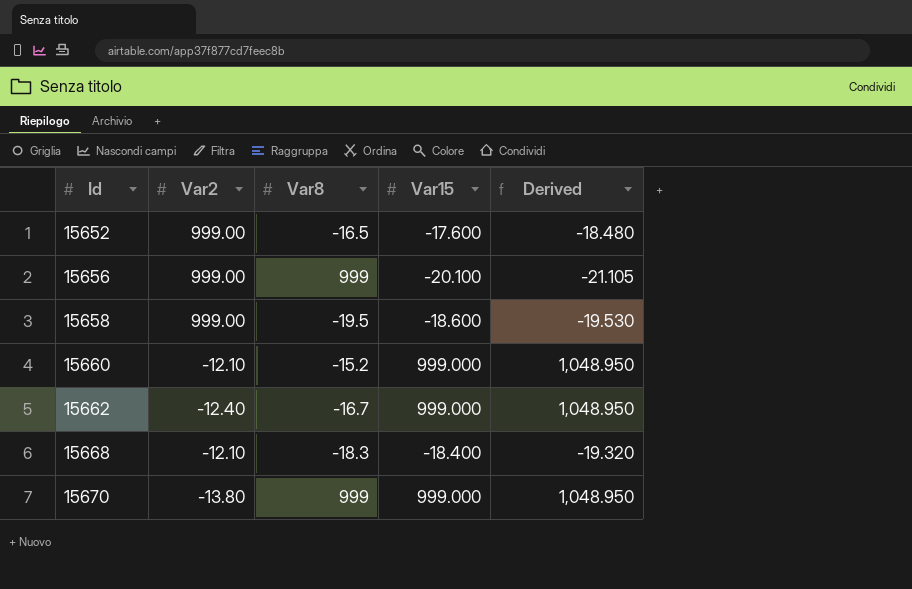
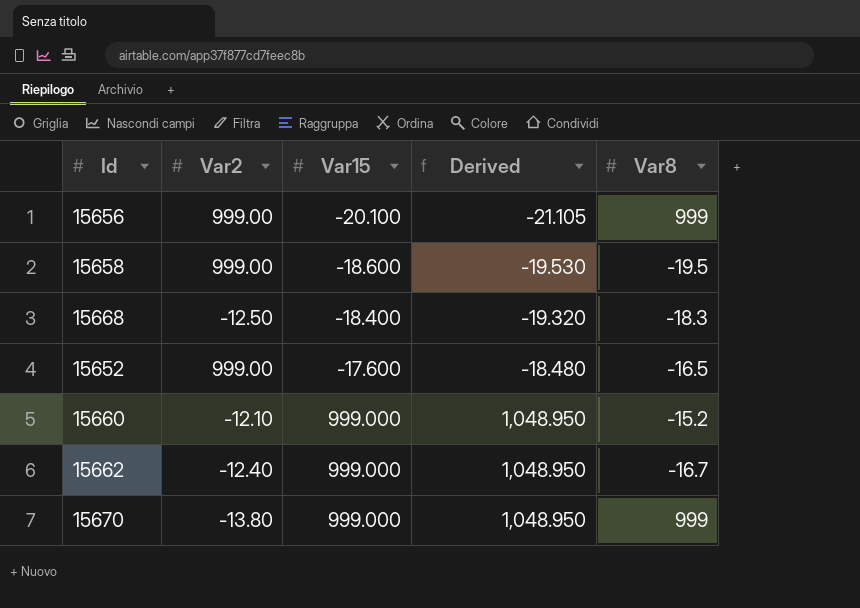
row order: Id ascending -> Var15 ascending
column Var8 | position: 3 -> 5
15668 | Var2: -12.10 -> -12.50

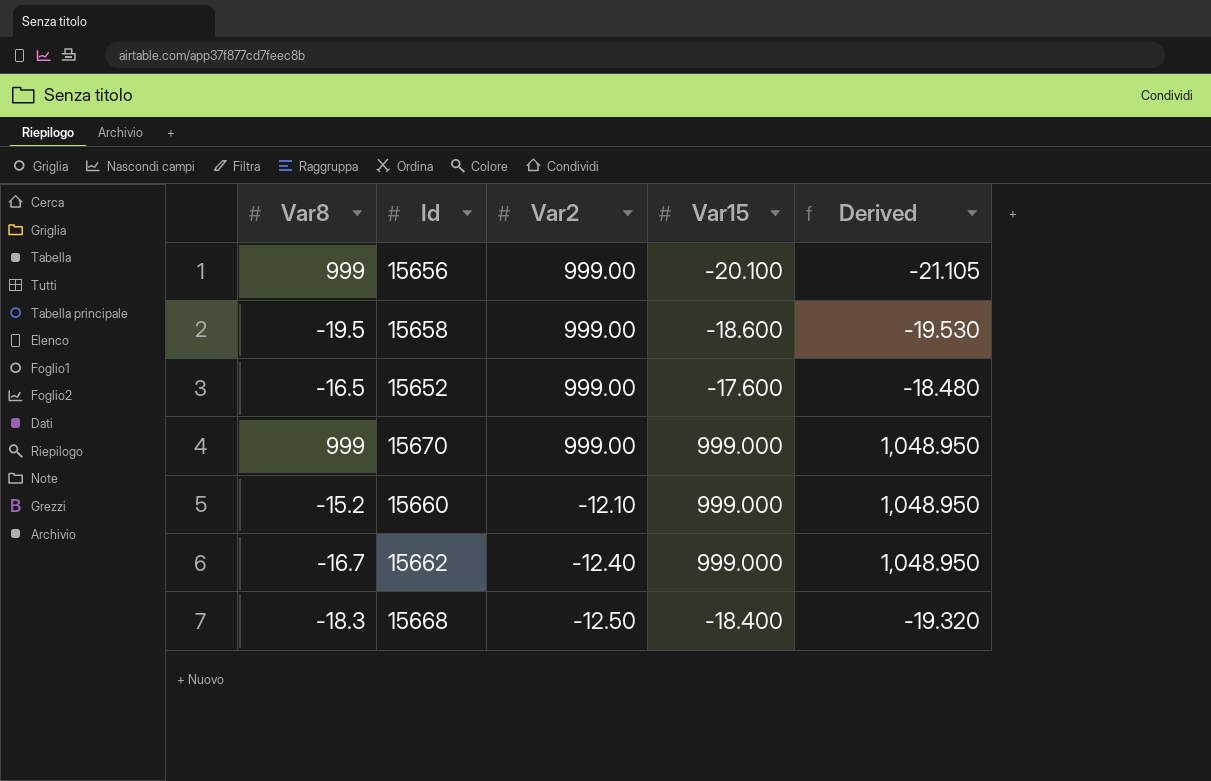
row order: Var15 ascending -> Var2 descending
column Var8 | position: 5 -> 1
15670 | Var2: -13.80 -> 999.00

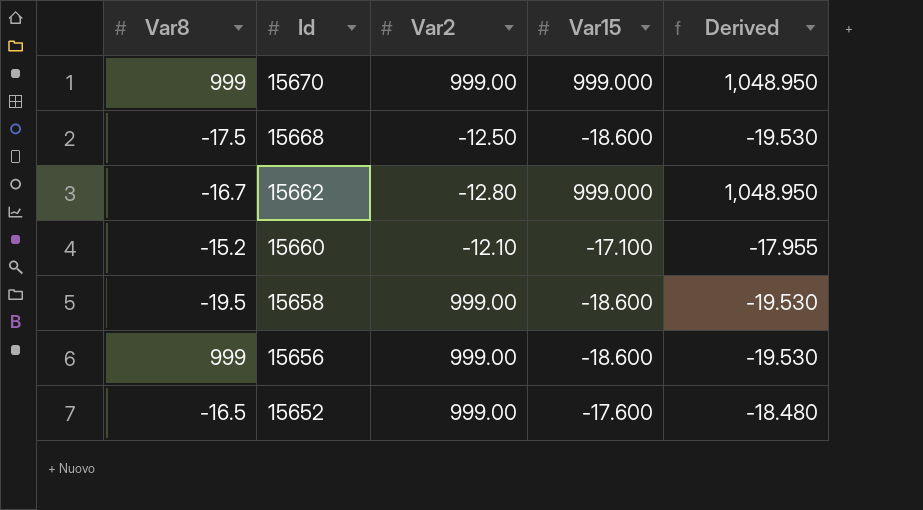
row order: Var2 descending -> Id descending
15668 | Var8: -18.3 -> -17.5
15668 | Var15: -18.400 -> -18.600
15668 | Derived: -19.320 -> -19.530
15662 | Var2: -12.40 -> -12.80
15660 | Var15: 999.000 -> -17.100
15660 | Derived: 1,048.950 -> -17.955
15656 | Var15: -20.100 -> -18.600
15656 | Derived: -21.105 -> -19.530

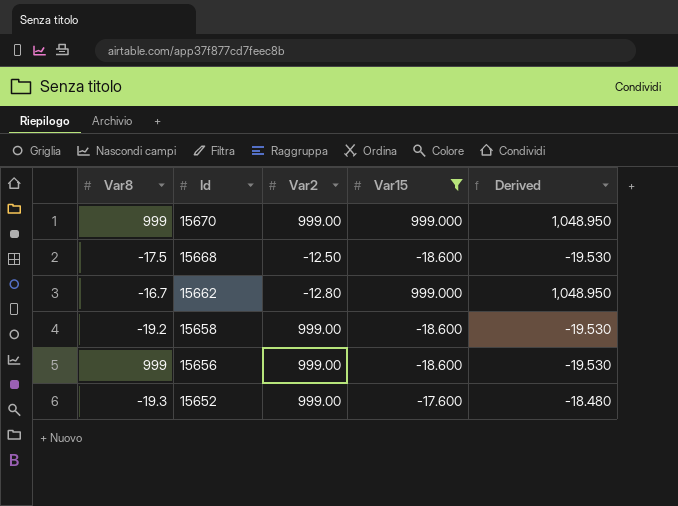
filter: none -> Var15 != -17.100
15658 | Var8: -19.5 -> -19.2
15652 | Var8: -16.5 -> -19.3

